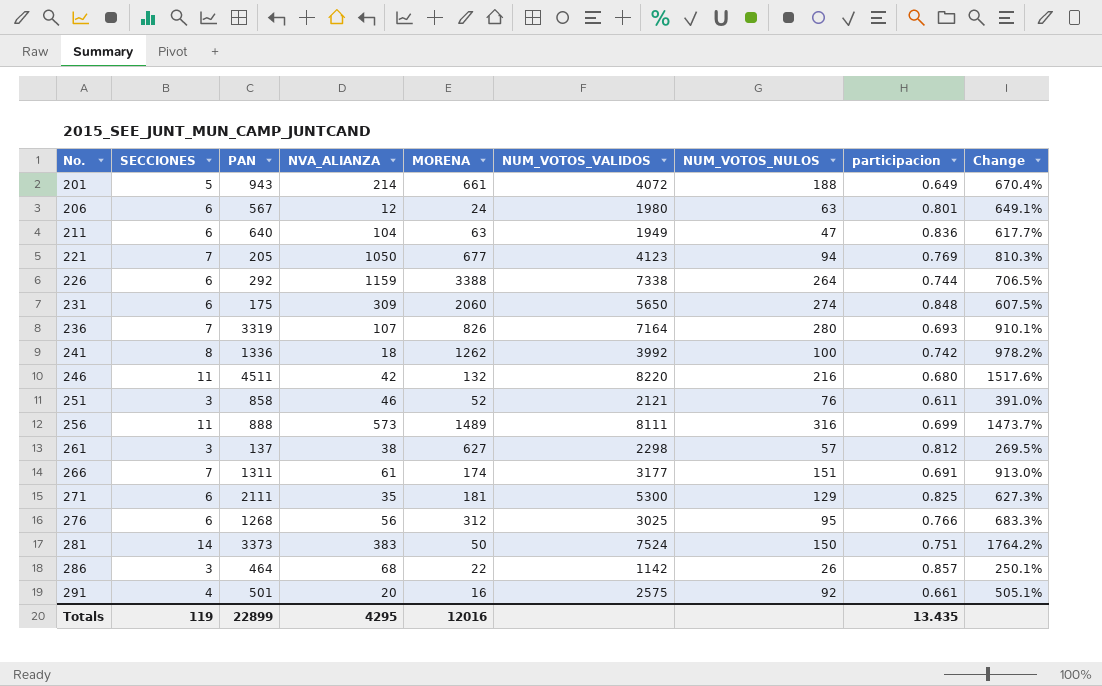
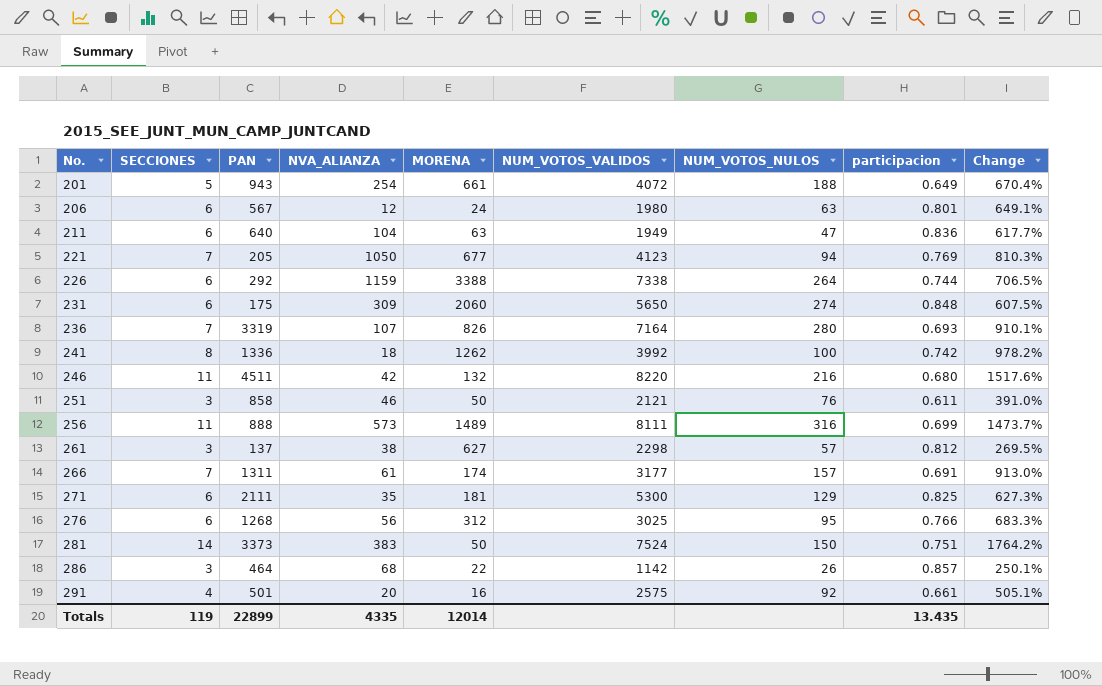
201 | NVA_ALIANZA: 214 -> 254
251 | MORENA: 52 -> 50
266 | NUM_VOTOS_NULOS: 151 -> 157
Totals | NVA_ALIANZA: 4295 -> 4335
Totals | MORENA: 12016 -> 12014

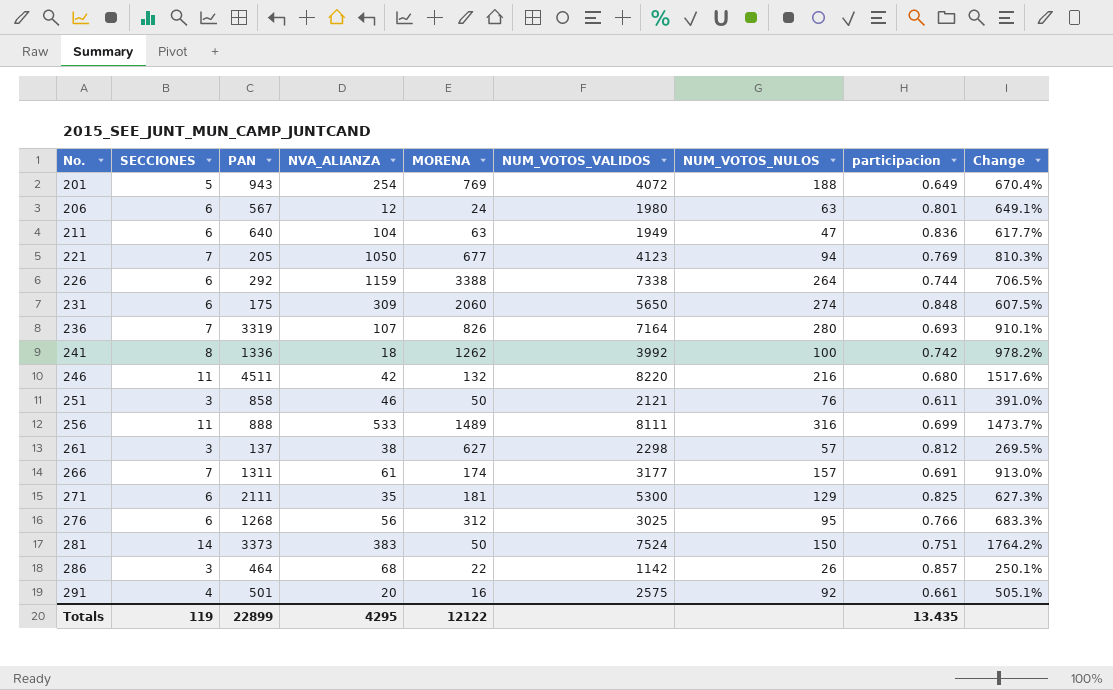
201 | MORENA: 661 -> 769
256 | NVA_ALIANZA: 573 -> 533
Totals | NVA_ALIANZA: 4335 -> 4295
Totals | MORENA: 12014 -> 12122

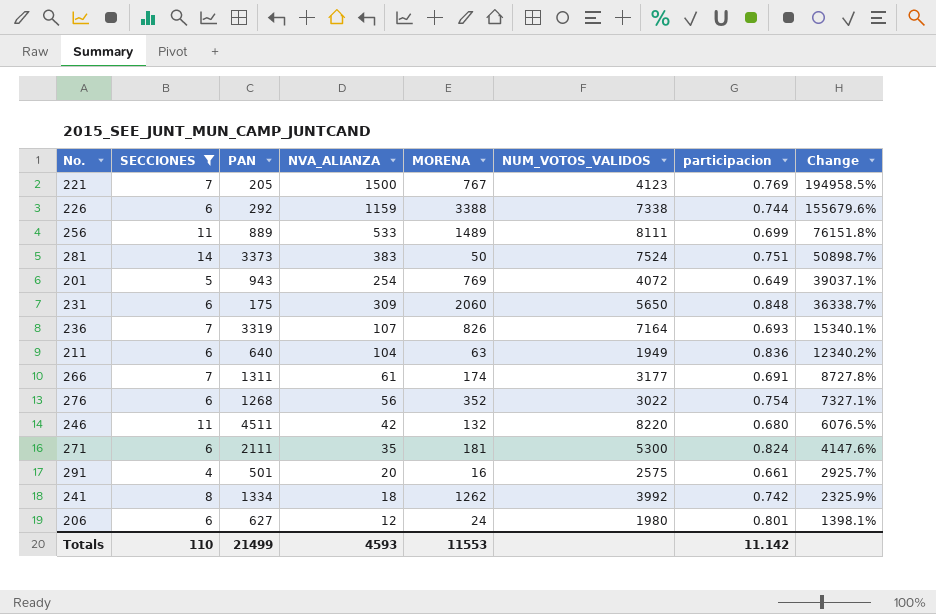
filter: none -> SECCIONES != 3
row order: No. ascending -> Change descending
column NUM_VOTOS_NULOS | position: 7 -> none
column Change | formula: ([SECCIONES] - [participacion]) / [participacion] -> ([NVA_ALIANZA] - [participacion]) / [participacion]
221 | NVA_ALIANZA: 1050 -> 1500
221 | MORENA: 677 -> 767
256 | PAN: 888 -> 889
276 | MORENA: 312 -> 352
276 | NUM_VOTOS_VALIDOS: 3025 -> 3022
276 | participacion: 0.766 -> 0.754
271 | participacion: 0.825 -> 0.824
241 | PAN: 1336 -> 1334
206 | PAN: 567 -> 627
Totals | SECCIONES: 119 -> 110
Totals | PAN: 22899 -> 21499
Totals | NVA_ALIANZA: 4295 -> 4593
Totals | MORENA: 12122 -> 11553
Totals | participacion: 13.435 -> 11.142

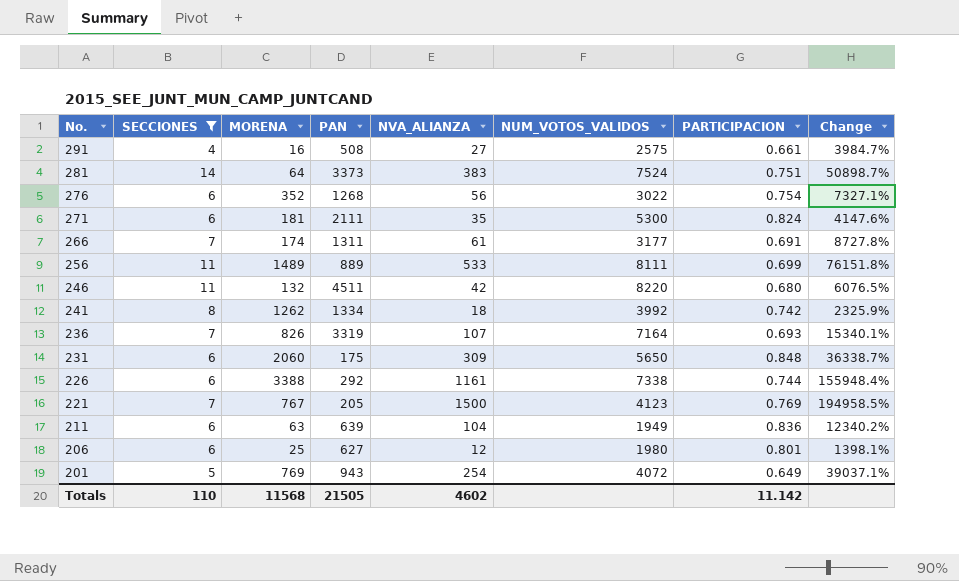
row order: Change descending -> No. descending
column MORENA | position: 5 -> 3
column name: participacion -> PARTICIPACION
291 | PAN: 501 -> 508
291 | NVA_ALIANZA: 20 -> 27
291 | Change: 2925.7% -> 3984.7%
281 | MORENA: 50 -> 64
226 | NVA_ALIANZA: 1159 -> 1161
226 | Change: 155679.6% -> 155948.4%
211 | PAN: 640 -> 639
206 | MORENA: 24 -> 25
Totals | MORENA: 11553 -> 11568
Totals | PAN: 21499 -> 21505
Totals | NVA_ALIANZA: 4593 -> 4602

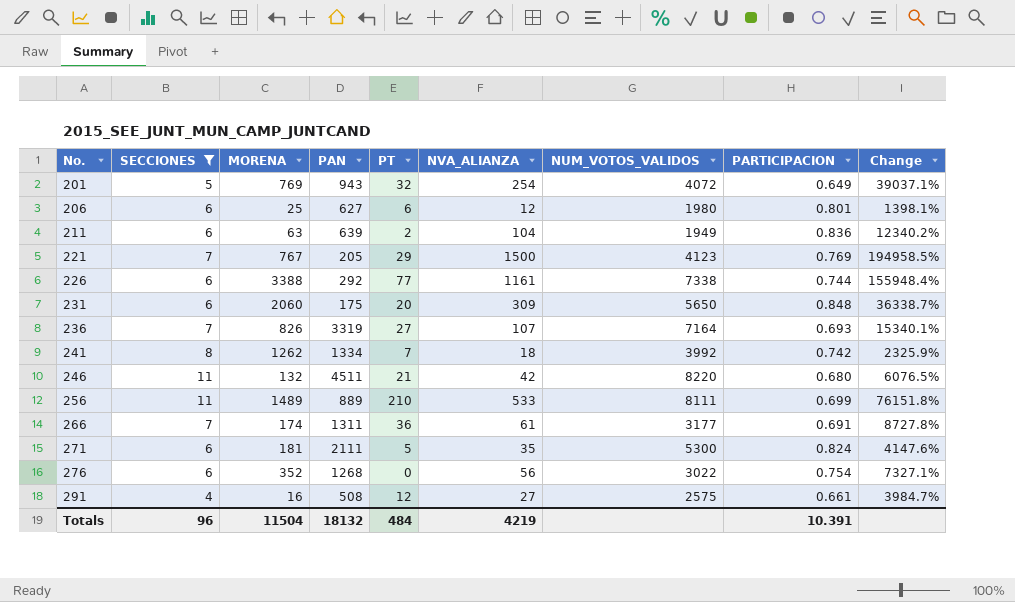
row order: No. descending -> No. ascending
column PT | position: none -> 5
row 281: 14 | 64 | 3373 | 383 | 7524 | 0.751 | 50898.7% -> none
Totals | SECCIONES: 110 -> 96
Totals | MORENA: 11568 -> 11504
Totals | PAN: 21505 -> 18132
Totals | NVA_ALIANZA: 4602 -> 4219
Totals | PARTICIPACION: 11.142 -> 10.391

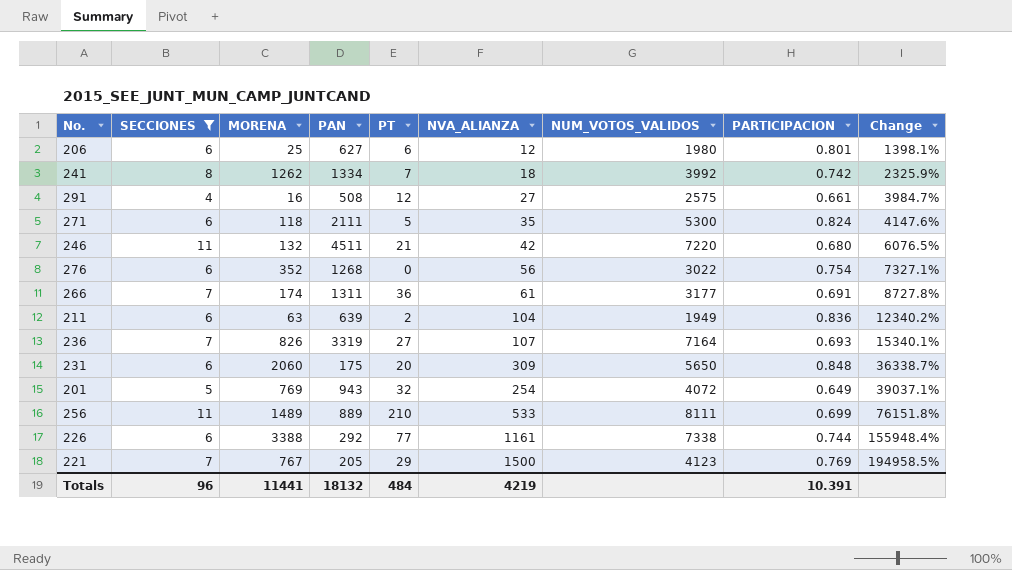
row order: No. ascending -> Change ascending
271 | MORENA: 181 -> 118
246 | NUM_VOTOS_VALIDOS: 8220 -> 7220
Totals | MORENA: 11504 -> 11441

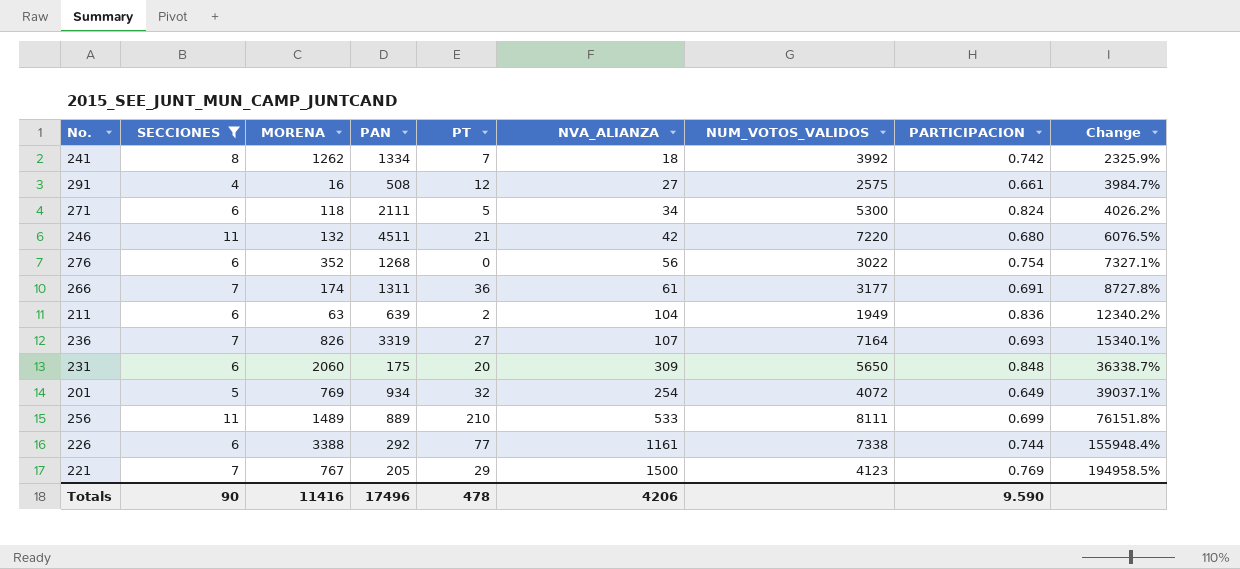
row 206: 6 | 25 | 627 | 6 | 12 | 1980 | 0.801 | 1398.1% -> none
271 | NVA_ALIANZA: 35 -> 34
271 | Change: 4147.6% -> 4026.2%
201 | PAN: 943 -> 934
Totals | SECCIONES: 96 -> 90
Totals | MORENA: 11441 -> 11416
Totals | PAN: 18132 -> 17496
Totals | PT: 484 -> 478
Totals | NVA_ALIANZA: 4219 -> 4206
Totals | PARTICIPACION: 10.391 -> 9.590

